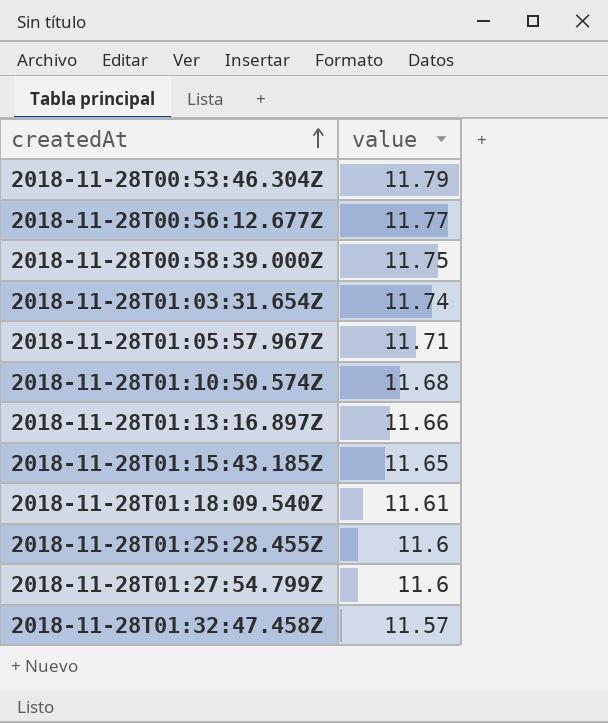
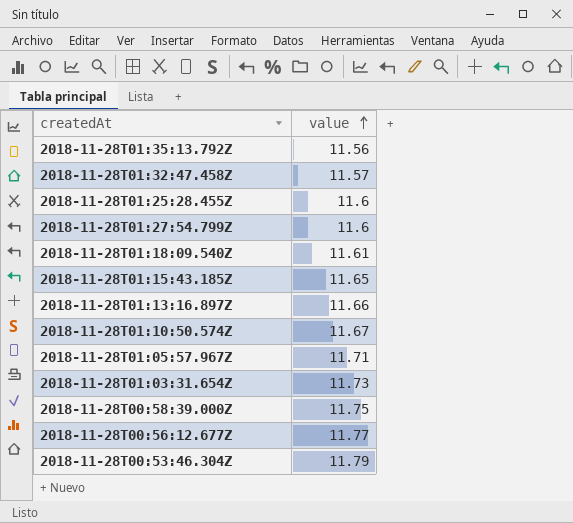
row order: createdAt ascending -> value ascending
row 2018-11-28T01:35:13.792Z: none -> 11.56
2018-11-28T01:10:50.574Z | value: 11.68 -> 11.67
2018-11-28T01:03:31.654Z | value: 11.74 -> 11.73

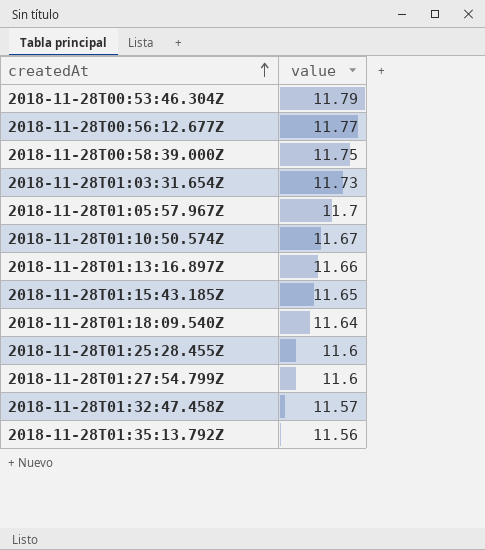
row order: value ascending -> createdAt ascending
2018-11-28T01:05:57.967Z | value: 11.71 -> 11.7
2018-11-28T01:18:09.540Z | value: 11.61 -> 11.64

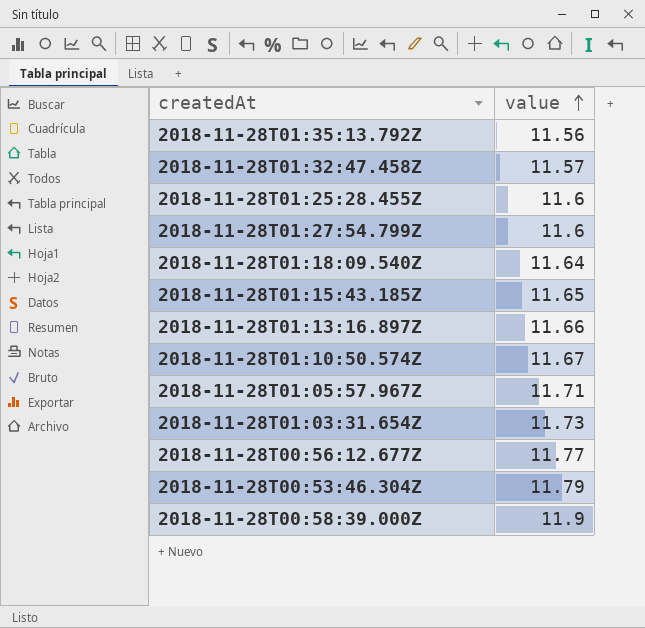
row order: createdAt ascending -> value ascending
2018-11-28T01:05:57.967Z | value: 11.7 -> 11.71
2018-11-28T00:58:39.000Z | value: 11.75 -> 11.9

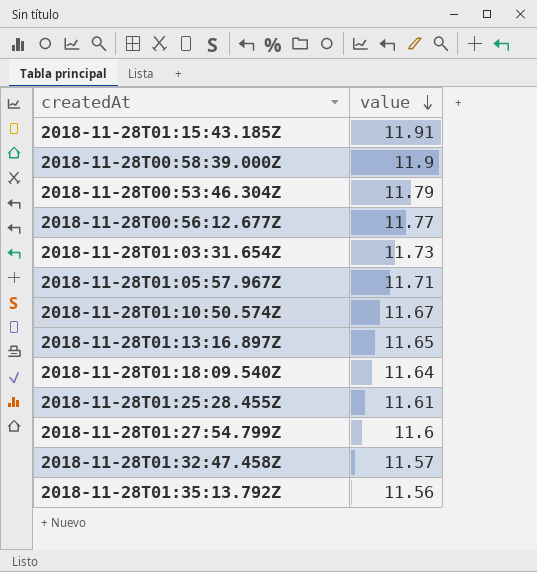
row order: value ascending -> value descending
2018-11-28T01:15:43.185Z | value: 11.65 -> 11.91
2018-11-28T01:13:16.897Z | value: 11.66 -> 11.65
2018-11-28T01:25:28.455Z | value: 11.6 -> 11.61

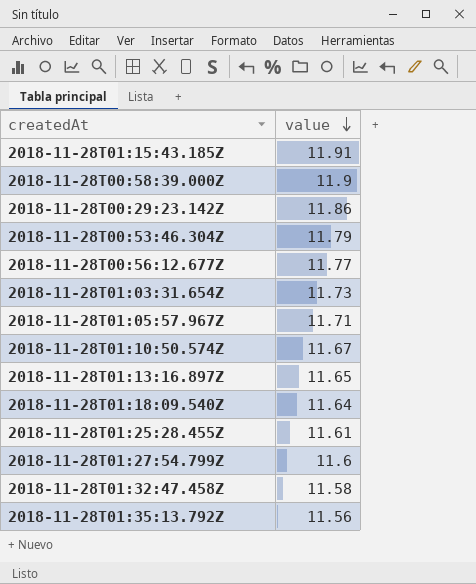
row 2018-11-28T00:29:23.142Z: none -> 11.86
2018-11-28T01:32:47.458Z | value: 11.57 -> 11.58

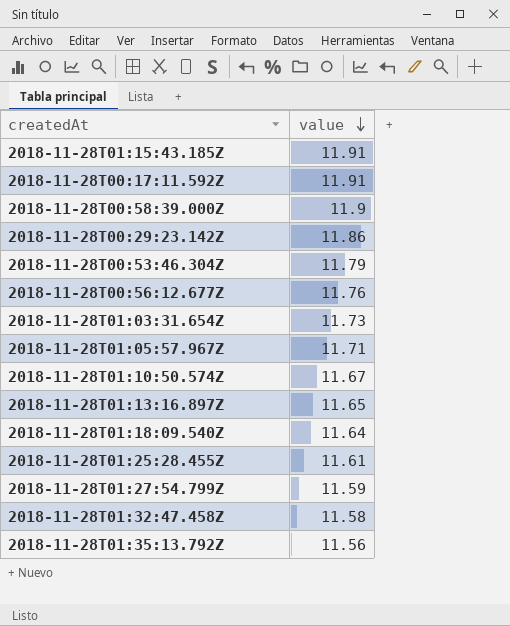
row 2018-11-28T00:17:11.592Z: none -> 11.91
2018-11-28T00:56:12.677Z | value: 11.77 -> 11.76
2018-11-28T01:27:54.799Z | value: 11.6 -> 11.59

